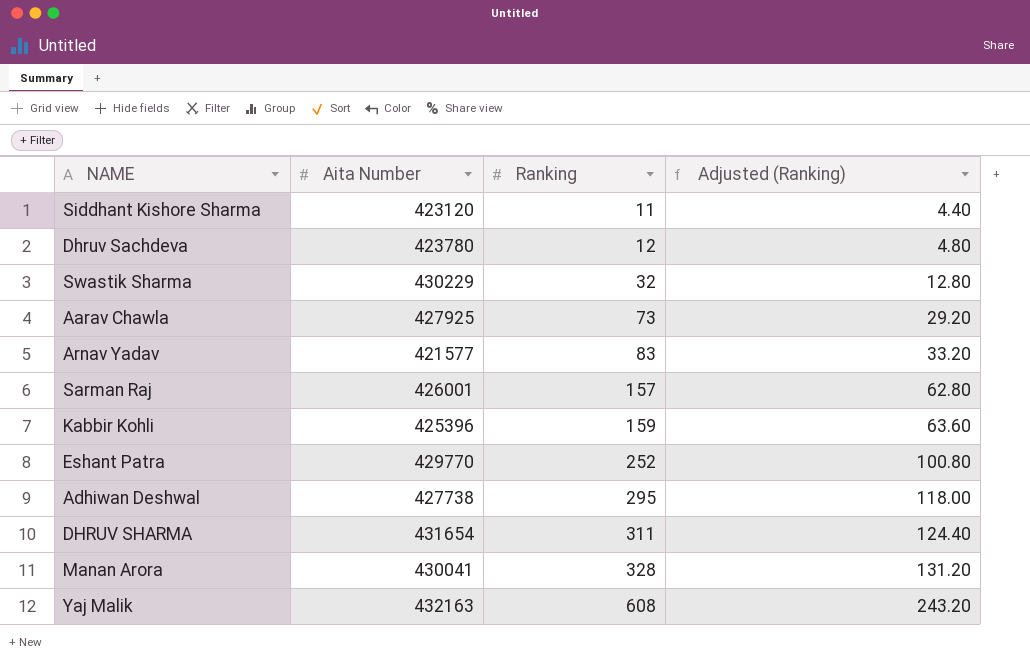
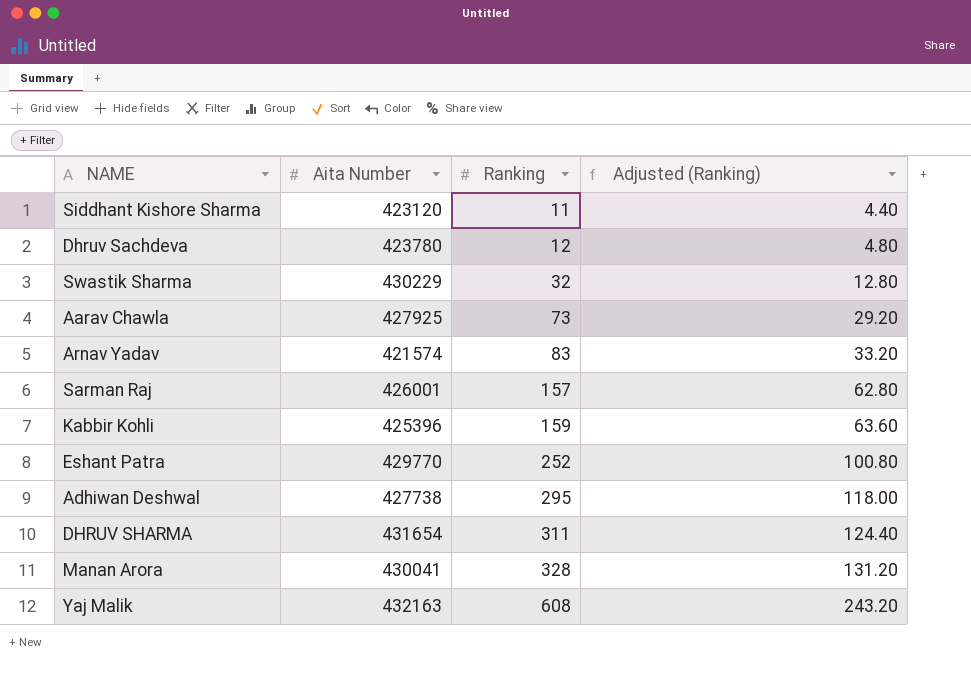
Arnav Yadav | Aita Number: 421577 -> 421574

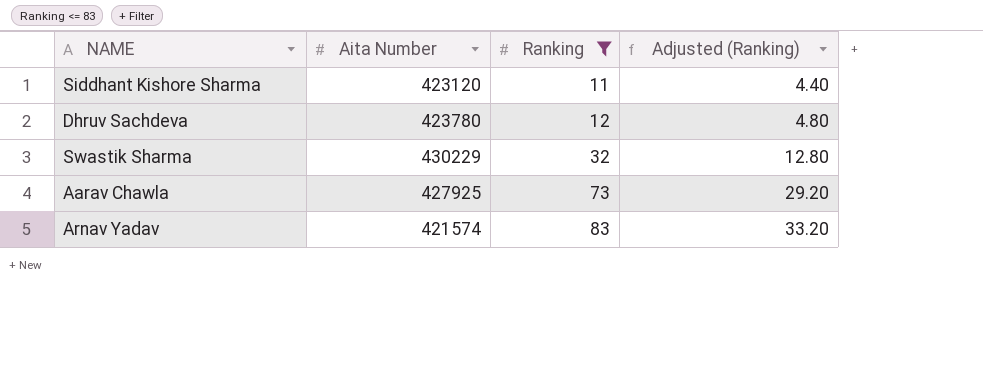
filter: none -> Ranking <= 83

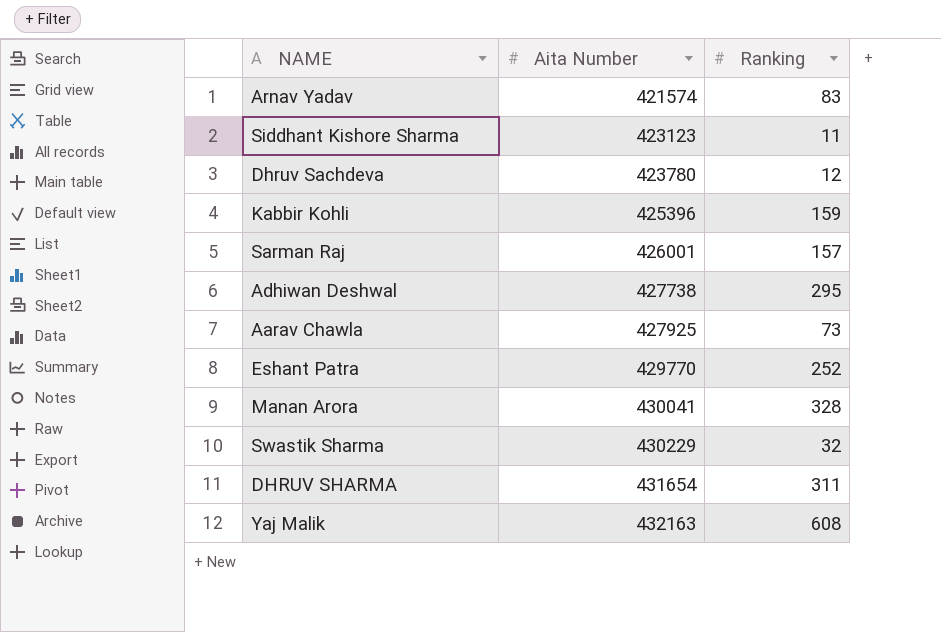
filter: Ranking <= 83 -> none
row order: Ranking ascending -> Aita Number ascending
column Adjusted (Ranking) | formula: [Ranking] * 0.4 -> none
Siddhant Kishore Sharma | Aita Number: 423120 -> 423123

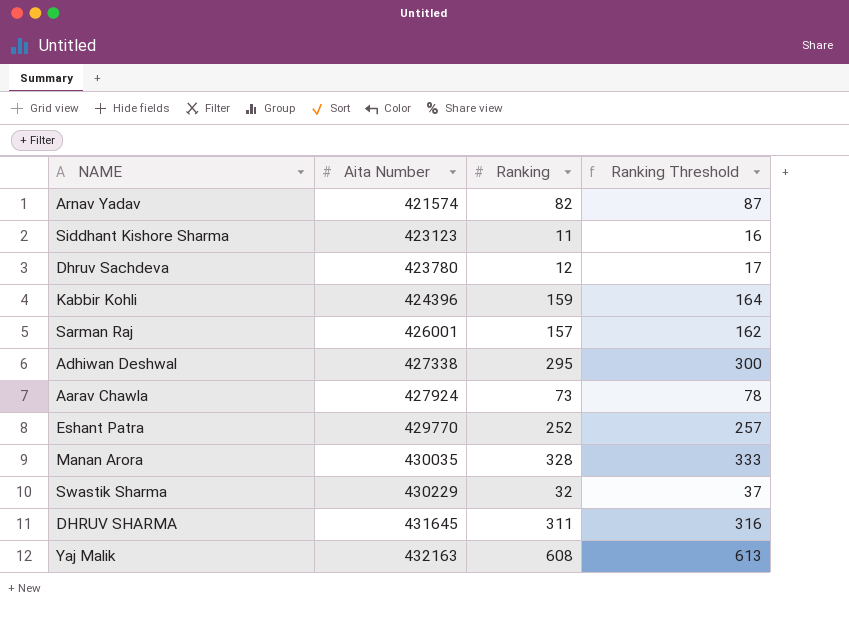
column Ranking Threshold | formula: none -> [Ranking] + 5
Arnav Yadav | Ranking: 83 -> 82
Kabbir Kohli | Aita Number: 425396 -> 424396
Adhiwan Deshwal | Aita Number: 427738 -> 427338
Aarav Chawla | Aita Number: 427925 -> 427924
Manan Arora | Aita Number: 430041 -> 430035
DHRUV SHARMA | Aita Number: 431654 -> 431645

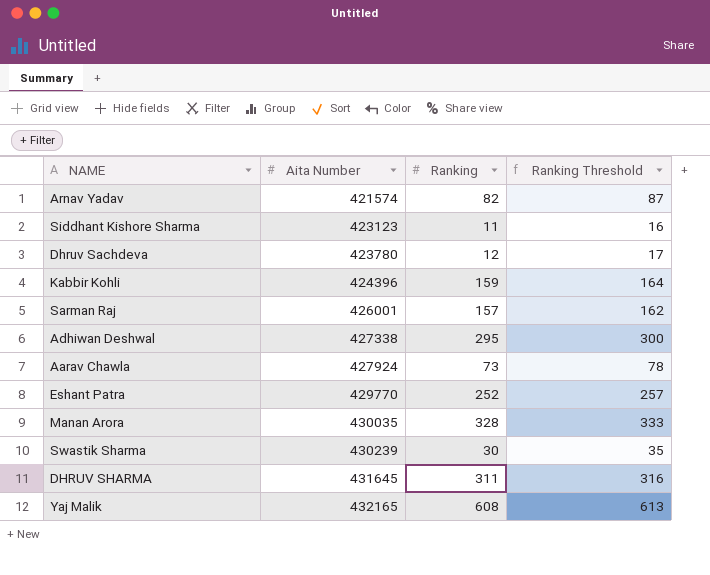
Swastik Sharma | Aita Number: 430229 -> 430239
Swastik Sharma | Ranking: 32 -> 30
Swastik Sharma | Ranking Threshold: 37 -> 35
Yaj Malik | Aita Number: 432163 -> 432165

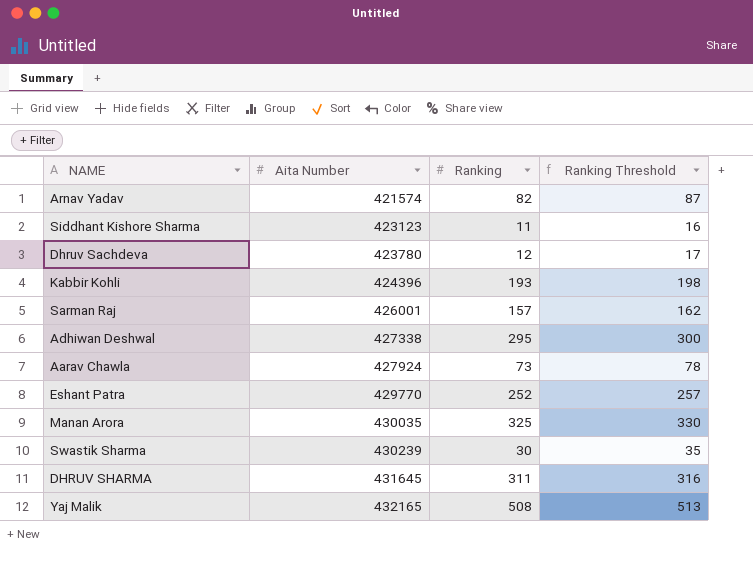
Kabbir Kohli | Ranking: 159 -> 193
Kabbir Kohli | Ranking Threshold: 164 -> 198
Manan Arora | Ranking: 328 -> 325
Manan Arora | Ranking Threshold: 333 -> 330
Yaj Malik | Ranking: 608 -> 508
Yaj Malik | Ranking Threshold: 613 -> 513

